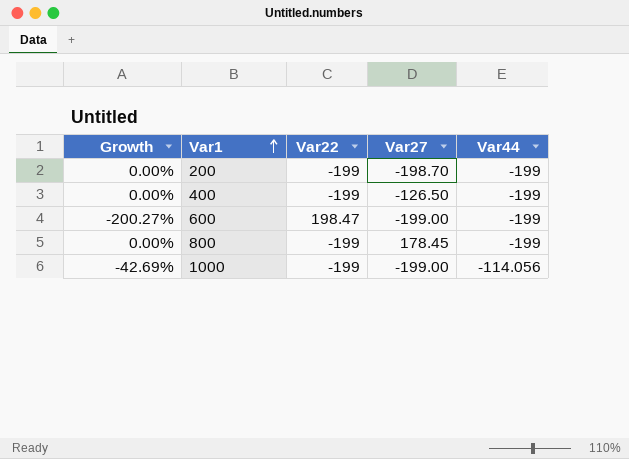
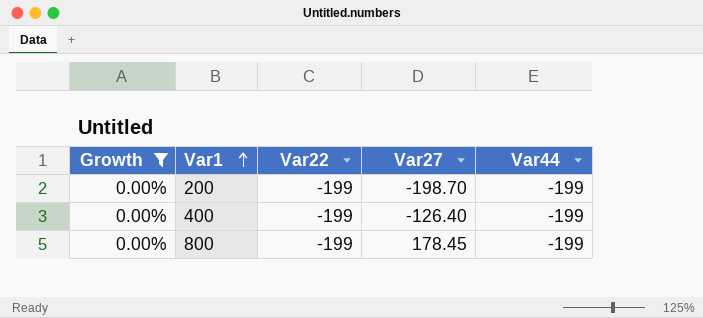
filter: none -> Growth = 0.00%
400 | Var27: -126.50 -> -126.40

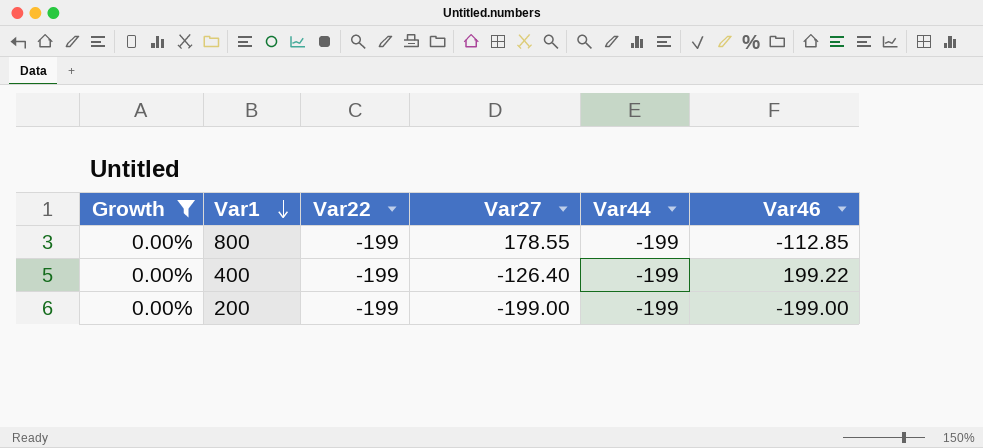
row order: Var1 ascending -> Var1 descending
column Var46 | position: none -> 6
800 | Var27: 178.45 -> 178.55
200 | Var27: -198.70 -> -199.00

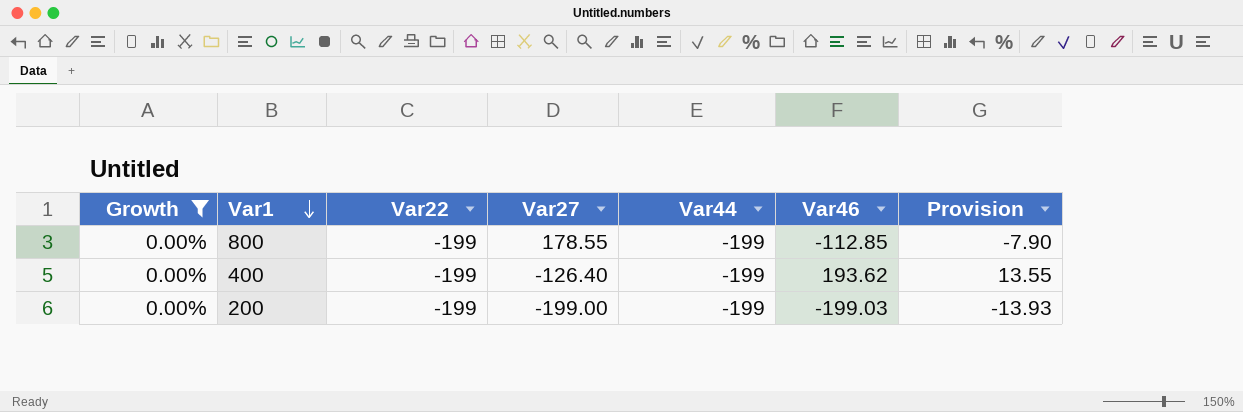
column Provision | formula: none -> [Var46] * 0.07
400 | Var46: 199.22 -> 193.62
200 | Var46: -199.00 -> -199.03

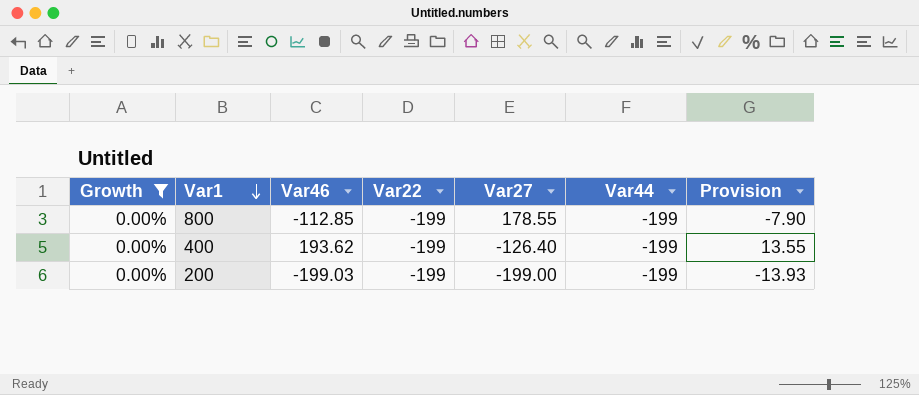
column Var46 | position: 6 -> 3

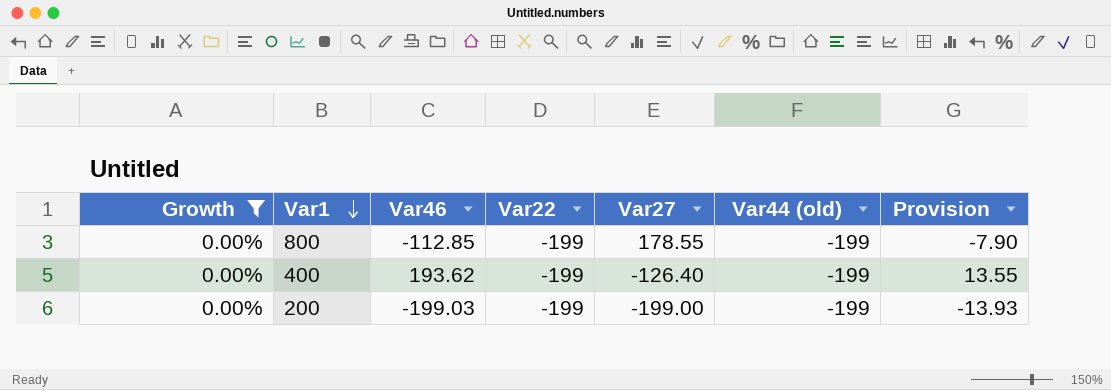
column name: Var44 -> Var44 (old)

